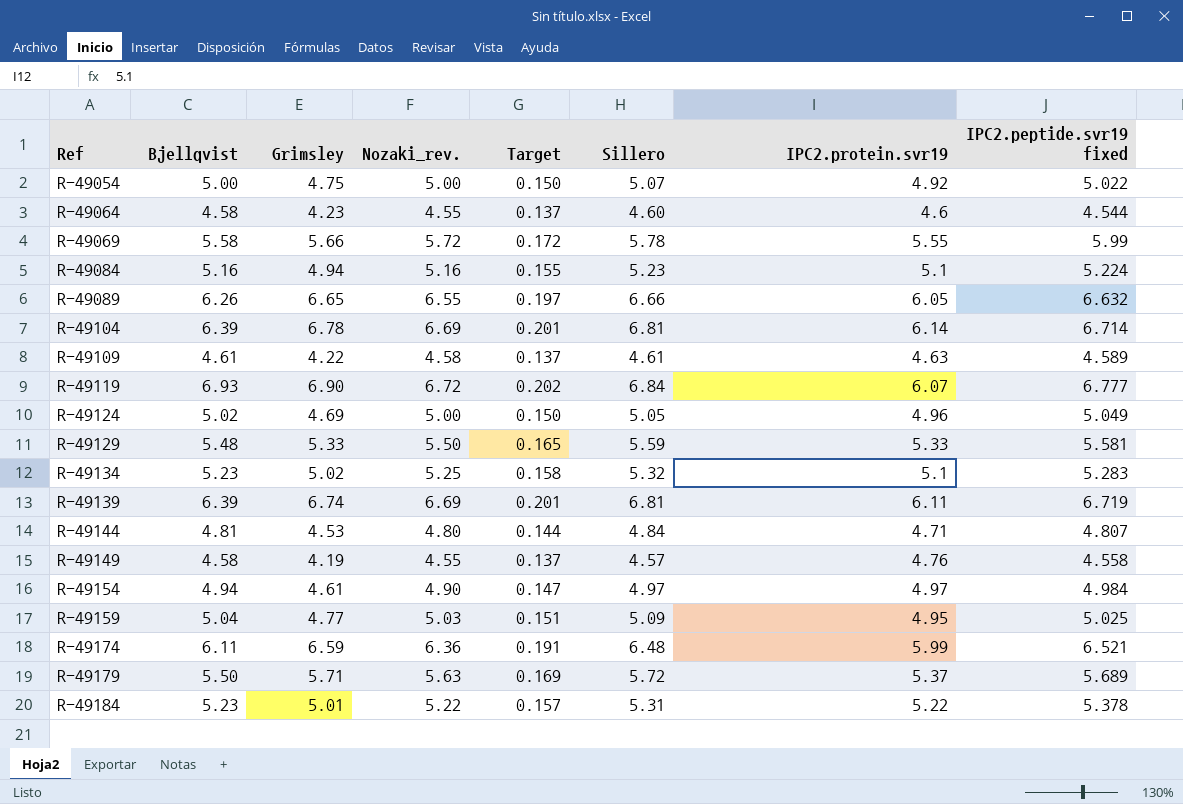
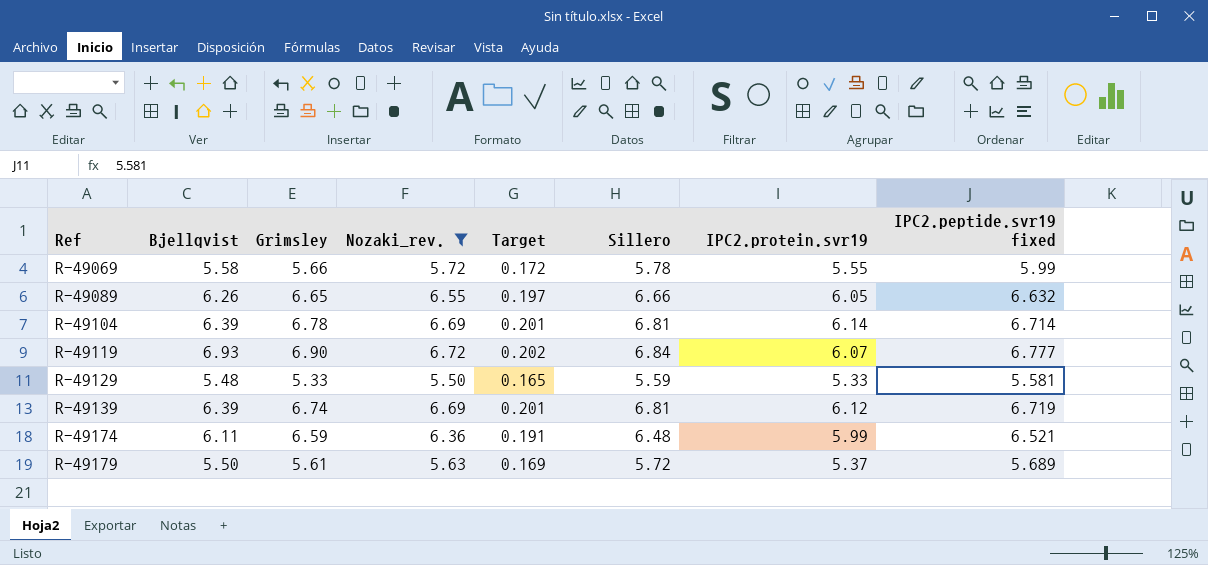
filter: none -> Nozaki_rev. >= 5.50
R-49139 | IPC2.protein.svr19: 6.11 -> 6.12
R-49179 | Grimsley: 5.71 -> 5.61

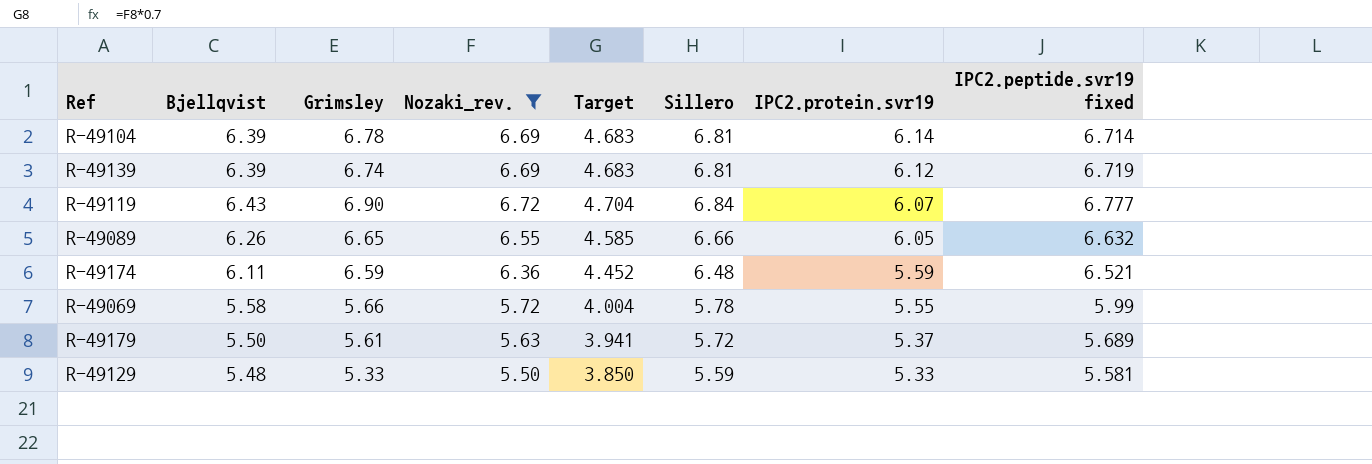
row order: Ref ascending -> IPC2.protein.svr19 descending
column Target | formula: [Nozaki_rev.] * 0.03 -> [Nozaki_rev.] * 0.7
R-49119 | Bjellqvist: 6.93 -> 6.43
R-49174 | IPC2.protein.svr19: 5.99 -> 5.59

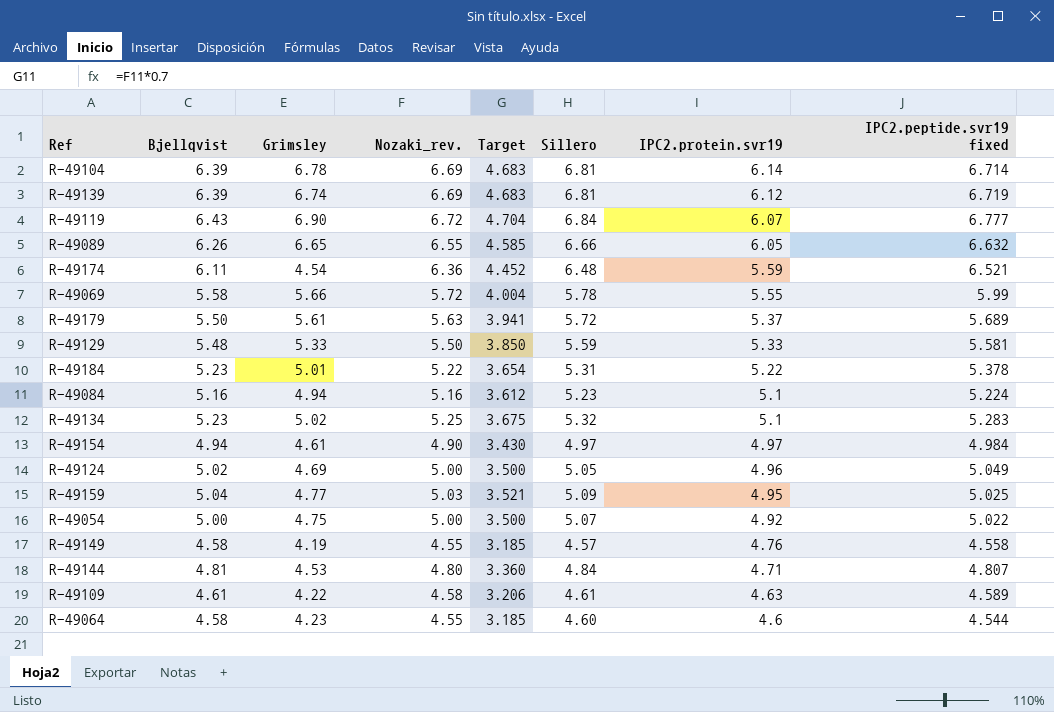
filter: Nozaki_rev. >= 5.50 -> none
R-49174 | Grimsley: 6.59 -> 4.54

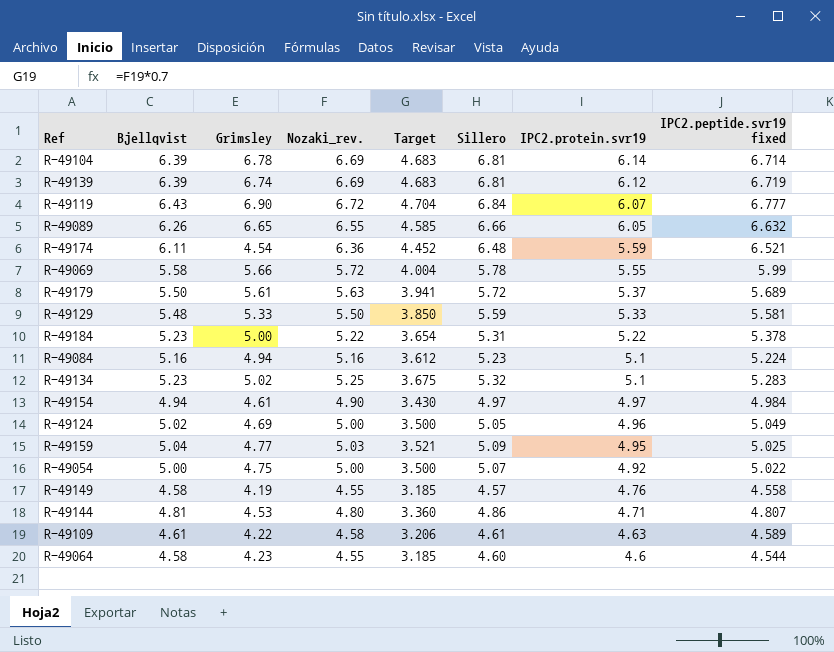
R-49184 | Grimsley: 5.01 -> 5.00
R-49144 | Sillero: 4.84 -> 4.86

